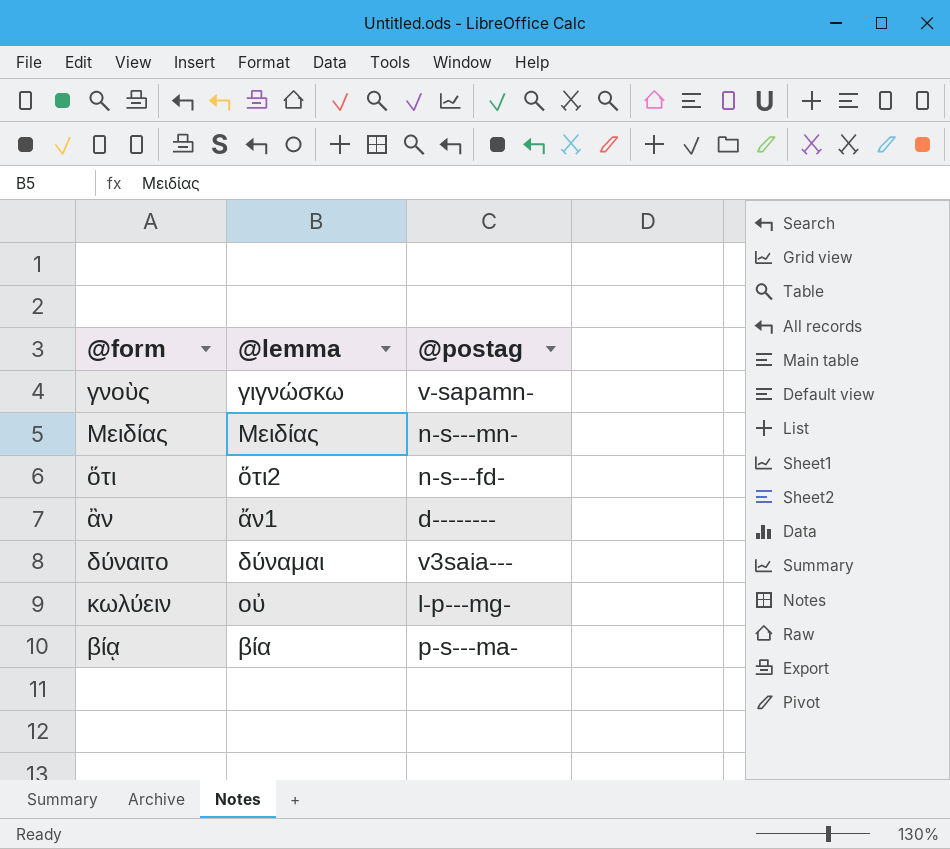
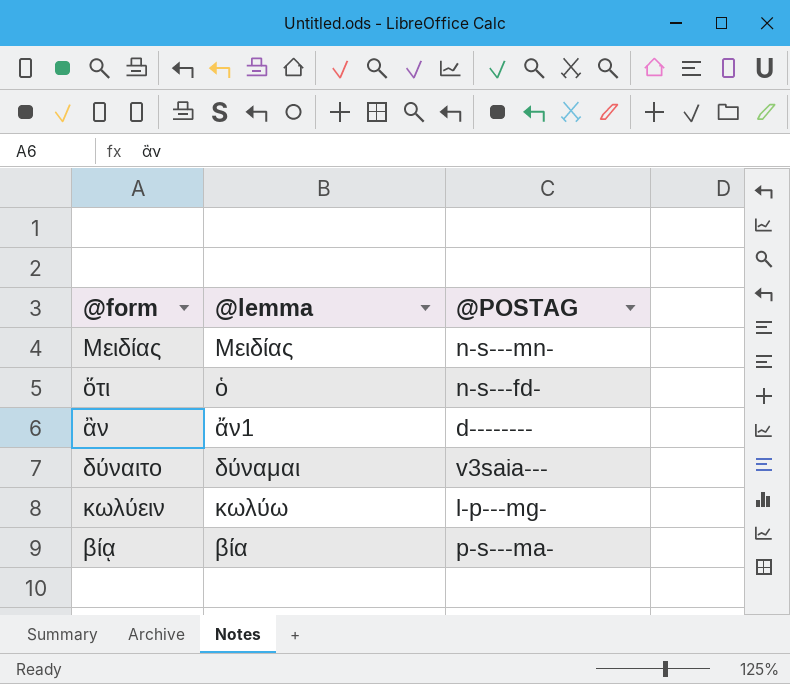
column name: @postag -> @POSTAG
row γνοὺς: γιγνώσκω | v-sapamn- -> none
ὅτι | @lemma: ὅτι2 -> ὁ
κωλύειν | @lemma: οὐ -> κωλύω

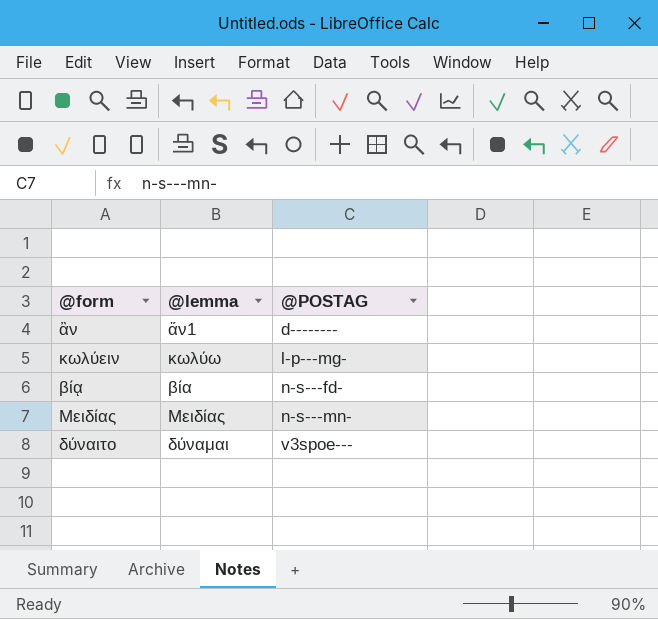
row order: none -> @POSTAG ascending
row ὅτι: ὁ | n-s---fd- -> none
βίᾳ | @POSTAG: p-s---ma- -> n-s---fd-
δύναιτο | @POSTAG: v3saia--- -> v3spoe---

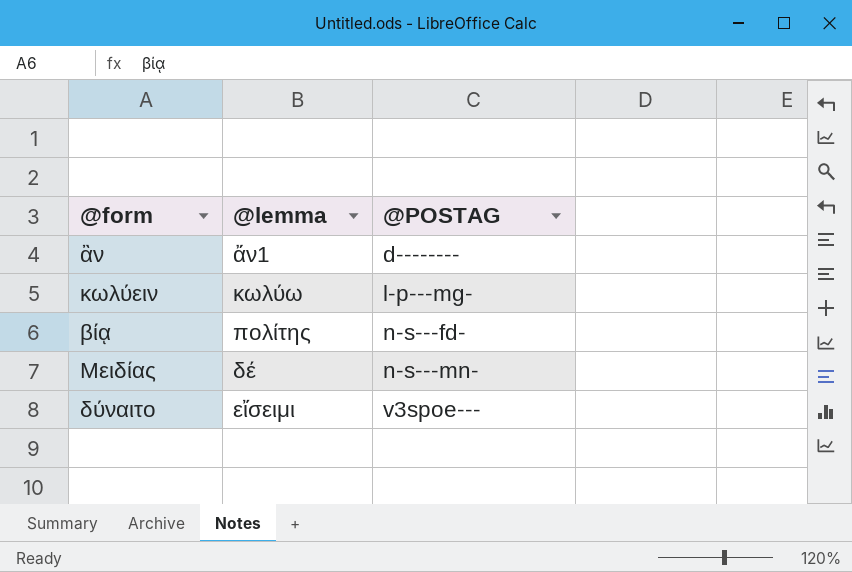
βίᾳ | @lemma: βία -> πολίτης
Μειδίας | @lemma: Μειδίας -> δέ
δύναιτο | @lemma: δύναμαι -> εἴσειμι

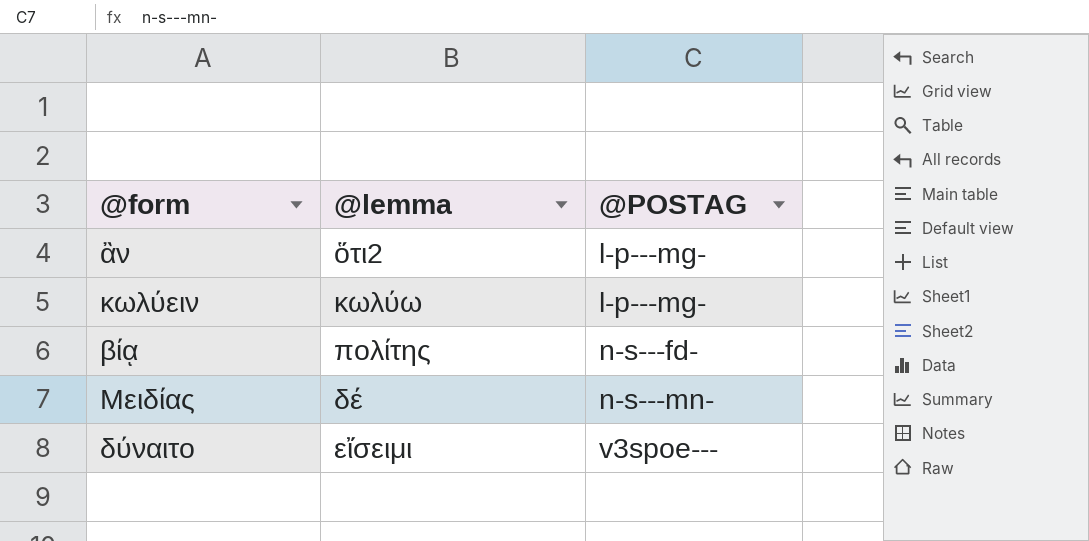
ἂν | @lemma: ἄν1 -> ὅτι2
ἂν | @POSTAG: d-------- -> l-p---mg-

